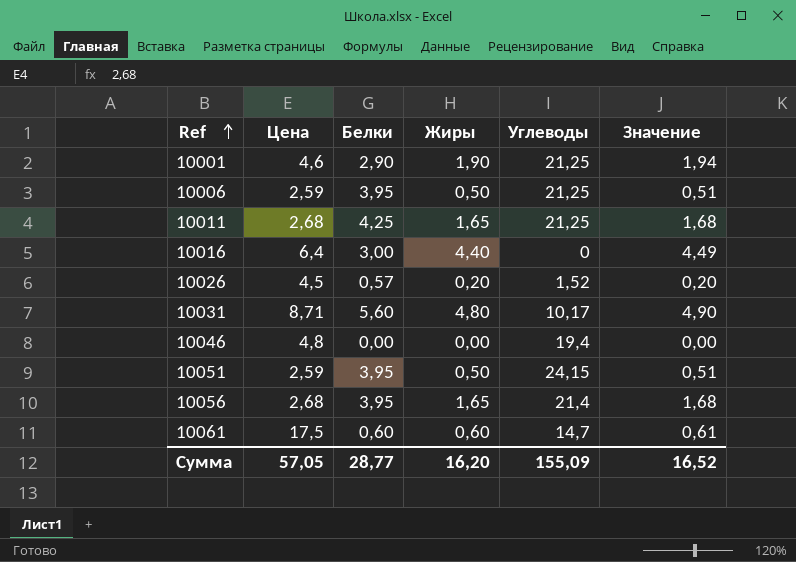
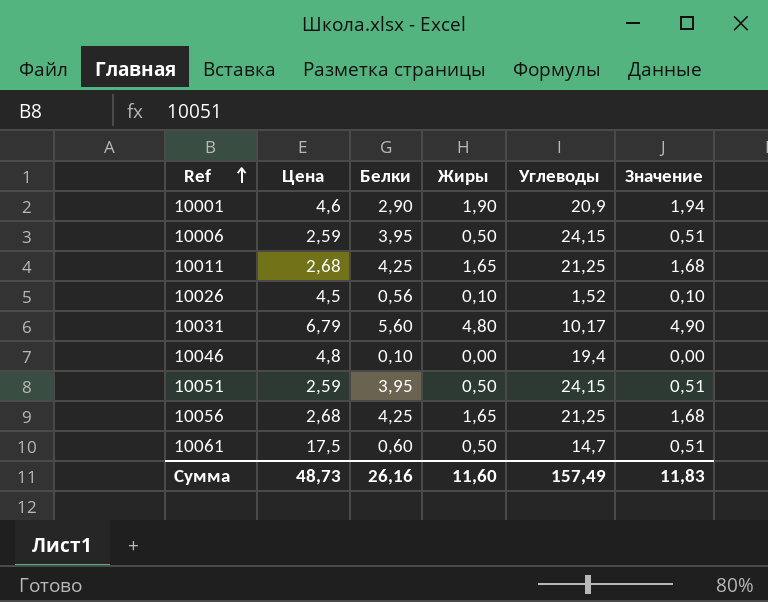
row 10016: 6,4 | 3,00 | 4,40 | 0 | 4,49 -> none
10001 | Углеводы: 21,25 -> 20,9
10006 | Углеводы: 21,25 -> 24,15
10026 | Белки: 0,57 -> 0,56
10026 | Жиры: 0,20 -> 0,10
10026 | Значение: 0,20 -> 0,10
10031 | Цена: 8,71 -> 6,79
10046 | Белки: 0,00 -> 0,10
10056 | Белки: 3,95 -> 4,25
10056 | Углеводы: 21,4 -> 21,25
10061 | Жиры: 0,60 -> 0,50
10061 | Значение: 0,61 -> 0,51
Сумма | Цена: 57,05 -> 48,73
Сумма | Белки: 28,77 -> 26,16
Сумма | Жиры: 16,20 -> 11,60
Сумма | Углеводы: 155,09 -> 157,49
Сумма | Значение: 16,52 -> 11,83

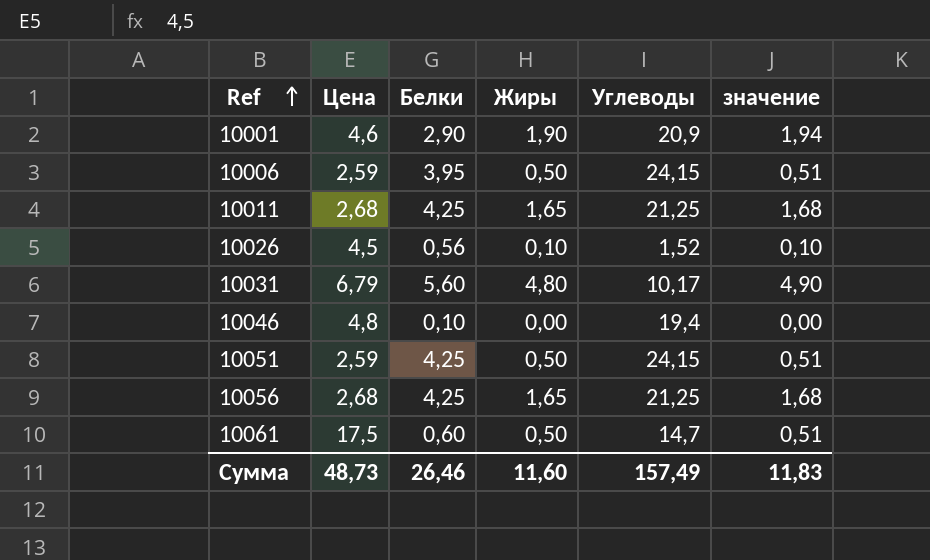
column name: Значение -> значение
10051 | Белки: 3,95 -> 4,25
Сумма | Белки: 26,16 -> 26,46

